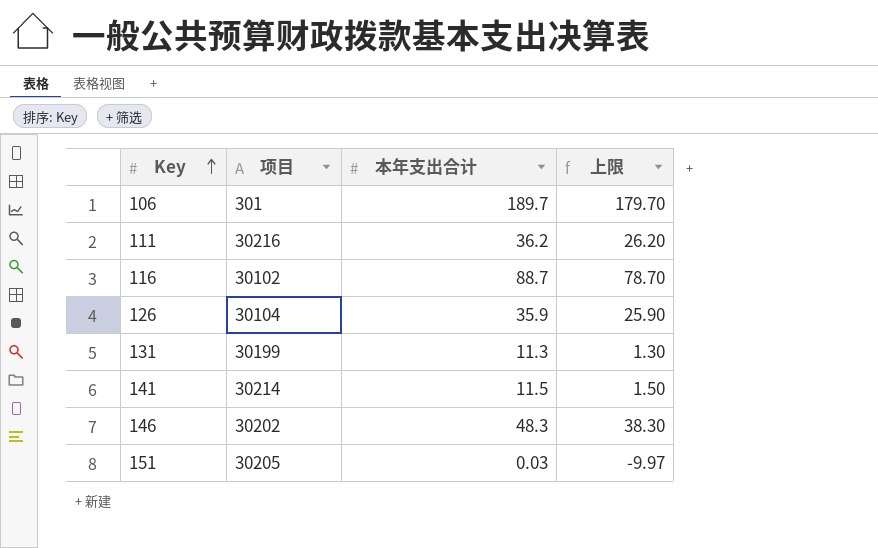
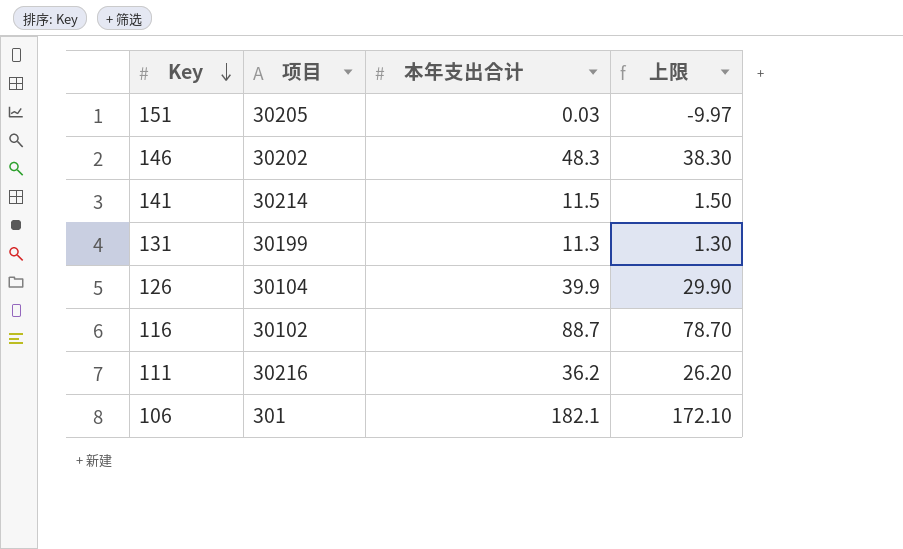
row order: Key ascending -> Key descending
126 | 本年支出合计: 35.9 -> 39.9
126 | 上限: 25.90 -> 29.90
106 | 本年支出合计: 189.7 -> 182.1
106 | 上限: 179.70 -> 172.10

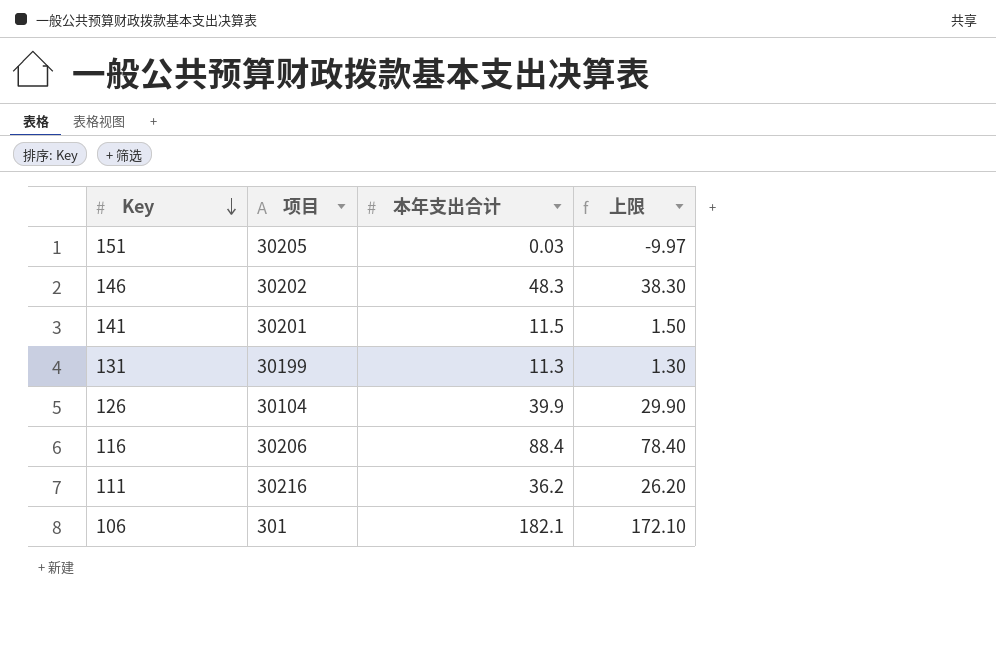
141 | 项目: 30214 -> 30201
116 | 项目: 30102 -> 30206
116 | 本年支出合计: 88.7 -> 88.4
116 | 上限: 78.70 -> 78.40

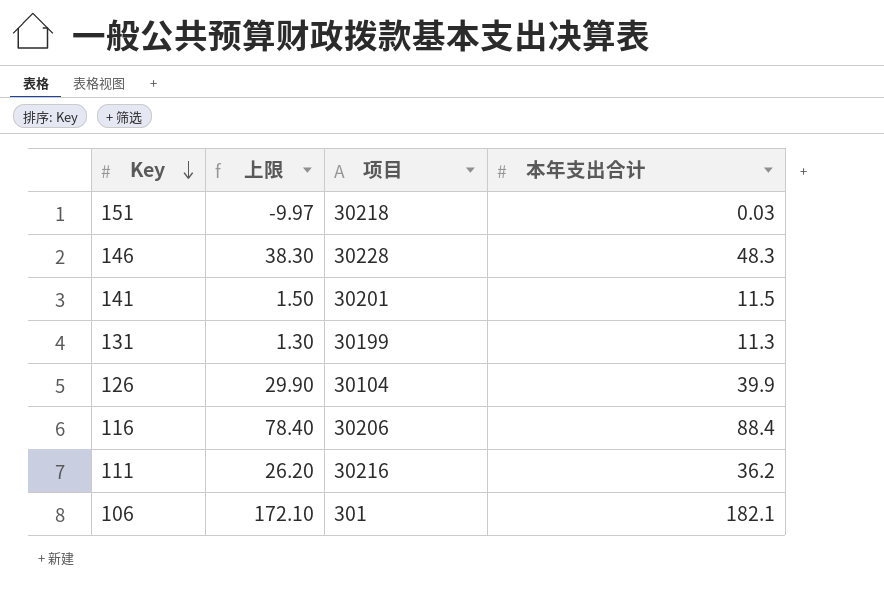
column 上限 | position: 4 -> 2
151 | 项目: 30205 -> 30218
146 | 项目: 30202 -> 30228

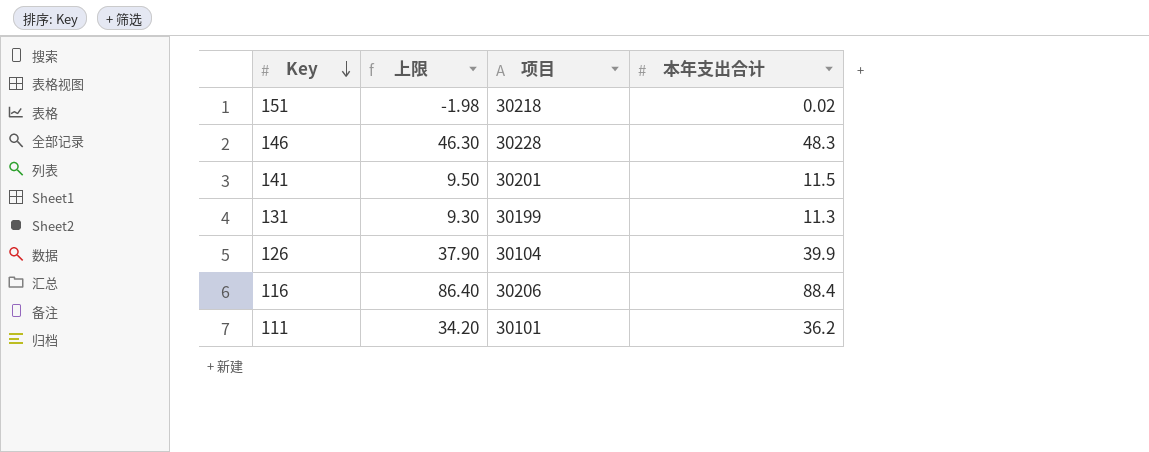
column 上限 | formula: [本年支出合计] - 10 -> [本年支出合计] - 2
row 106: 172.10 | 301 | 182.1 -> none
151 | 本年支出合计: 0.03 -> 0.02
111 | 项目: 30216 -> 30101

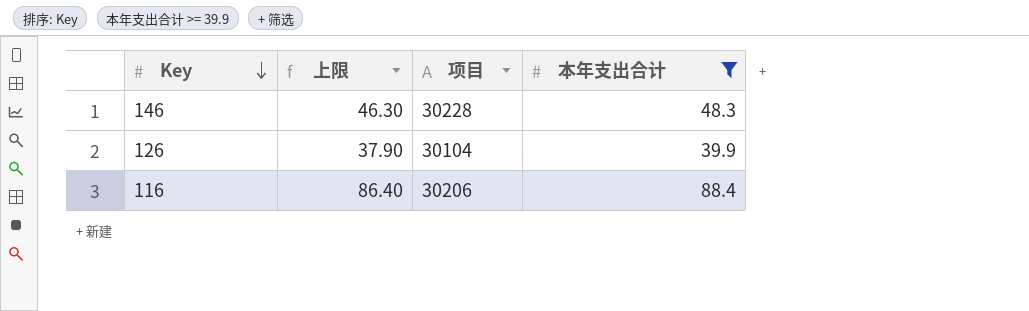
filter: none -> 本年支出合计 >= 39.9

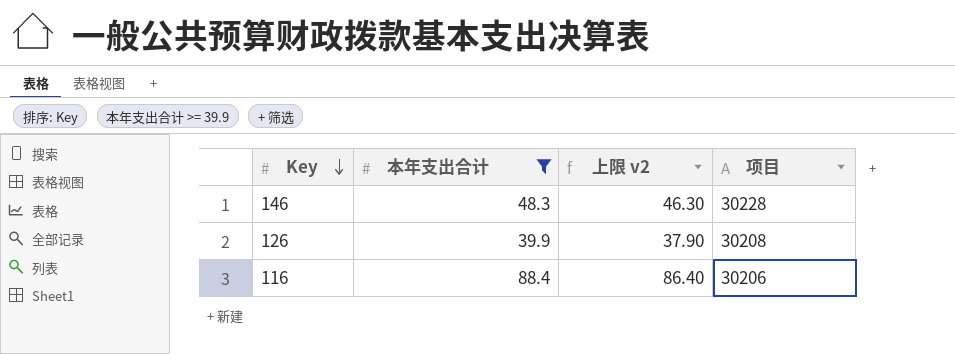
column 本年支出合计 | position: 4 -> 2
column name: 上限 -> 上限 v2
126 | 项目: 30104 -> 30208

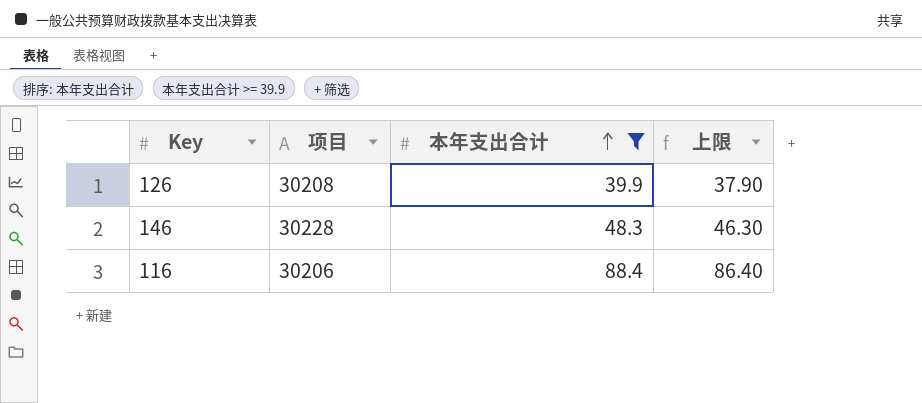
row order: Key descending -> 本年支出合计 ascending
column 项目 | position: 4 -> 2
column name: 上限 v2 -> 上限

